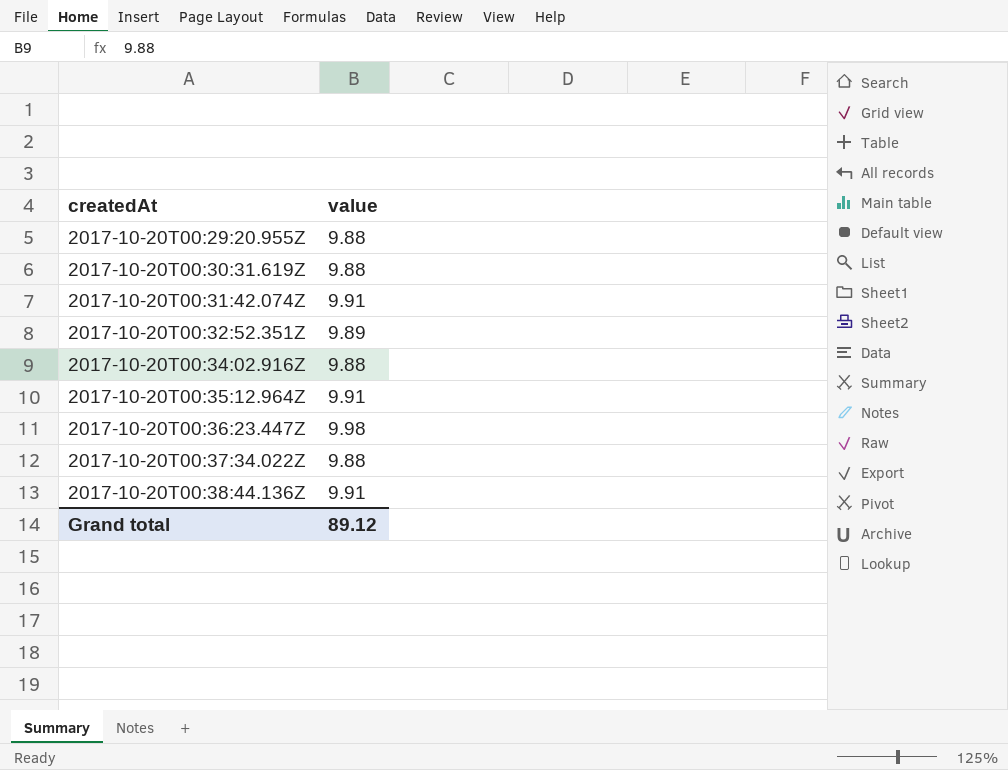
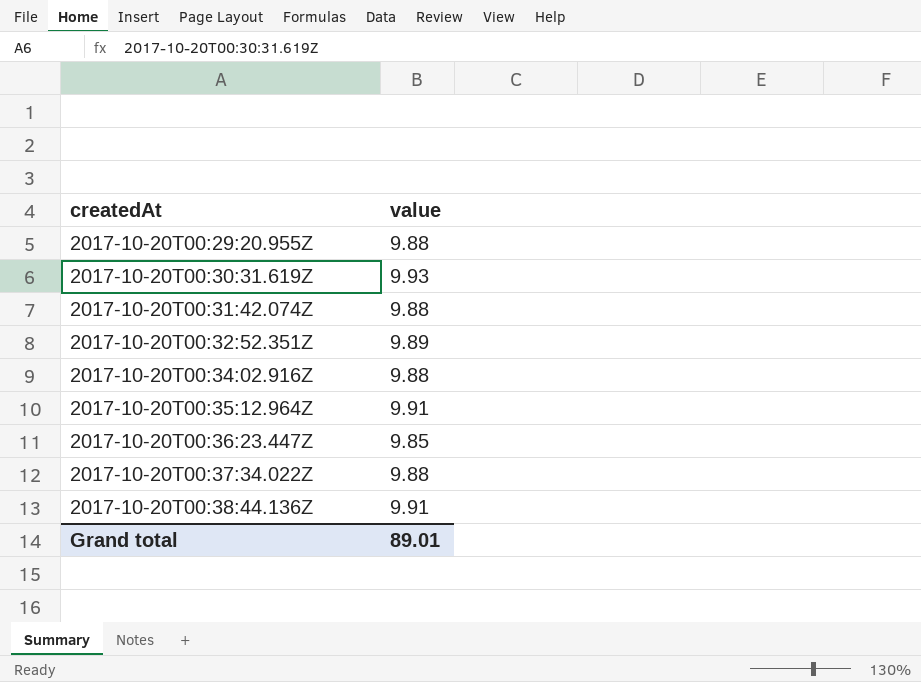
2017-10-20T00:30:31.619Z | value: 9.88 -> 9.93
2017-10-20T00:31:42.074Z | value: 9.91 -> 9.88
2017-10-20T00:36:23.447Z | value: 9.98 -> 9.85
Grand total | value: 89.12 -> 89.01

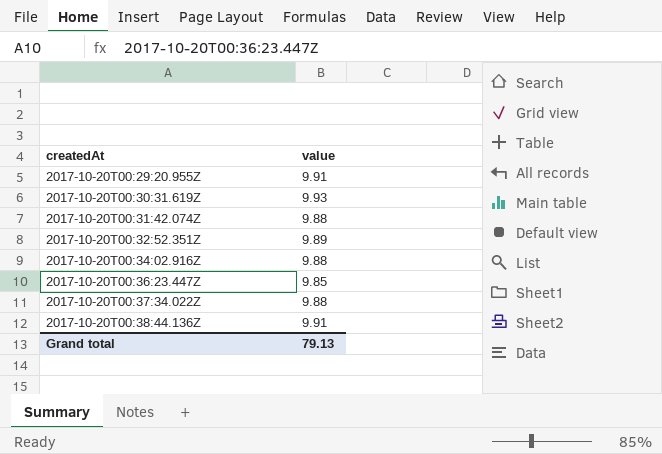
row 2017-10-20T00:35:12.964Z: 9.91 -> none
2017-10-20T00:29:20.955Z | value: 9.88 -> 9.91
Grand total | value: 89.01 -> 79.13

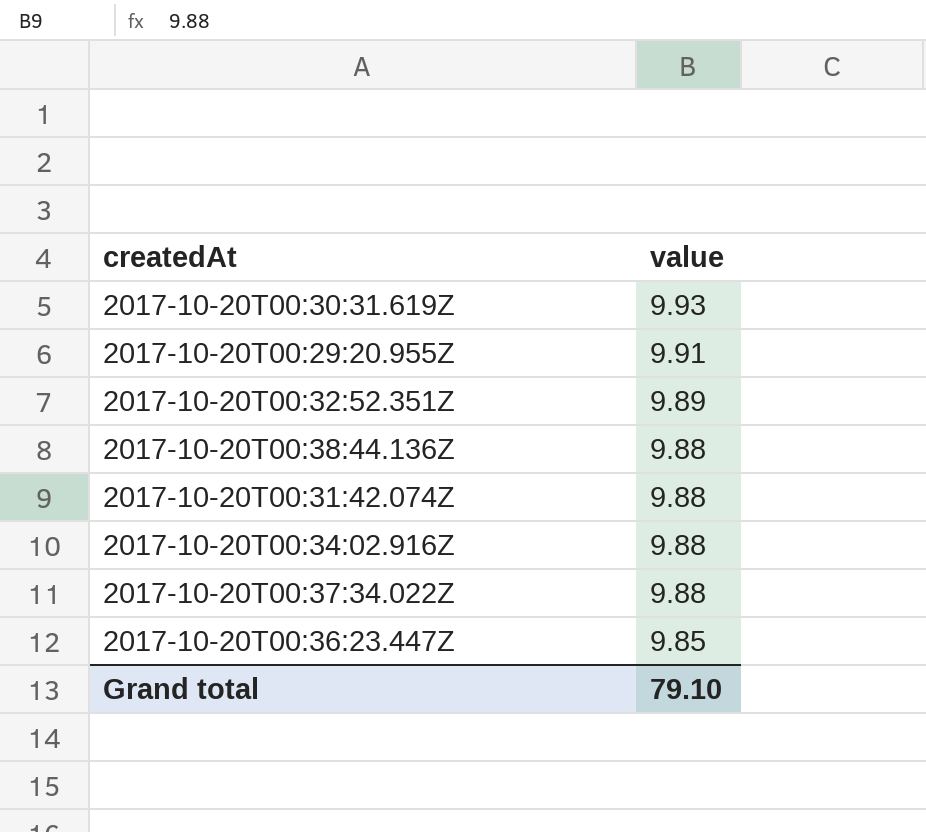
row order: createdAt ascending -> value descending
2017-10-20T00:38:44.136Z | value: 9.91 -> 9.88
Grand total | value: 79.13 -> 79.10

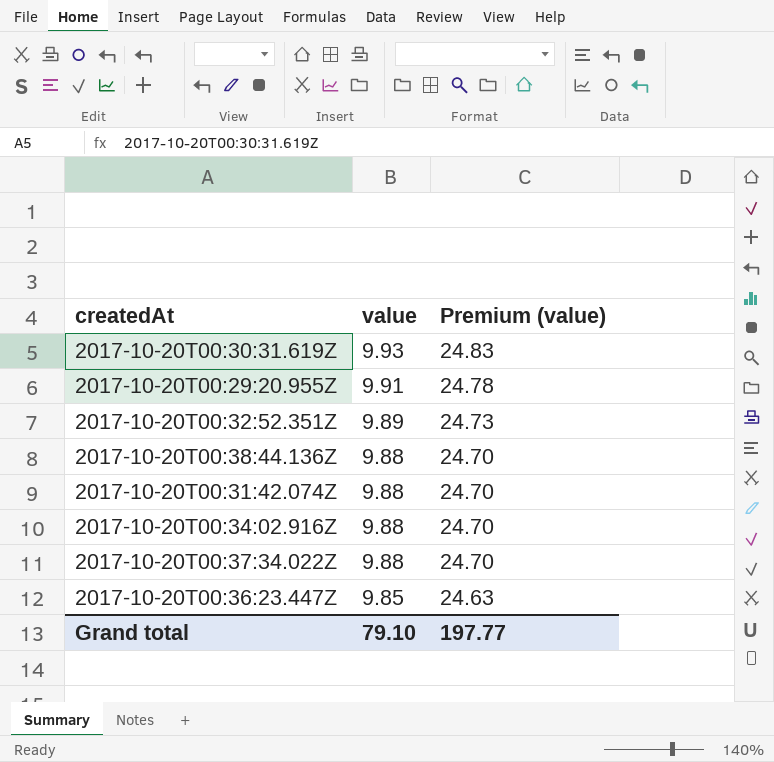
column Premium (value) | formula: none -> [value] * 2.5

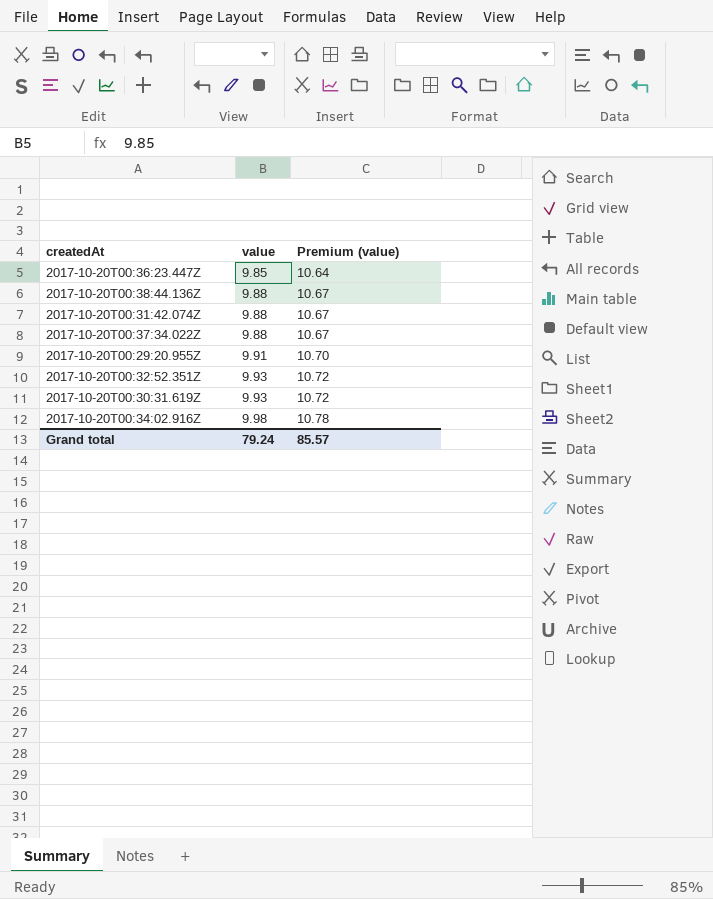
row order: value descending -> value ascending
column Premium (value) | formula: [value] * 2.5 -> [value] * 1.08
2017-10-20T00:32:52.351Z | value: 9.89 -> 9.93
2017-10-20T00:34:02.916Z | value: 9.88 -> 9.98
Grand total | value: 79.10 -> 79.24
Grand total | Premium (value): 197.77 -> 85.57

